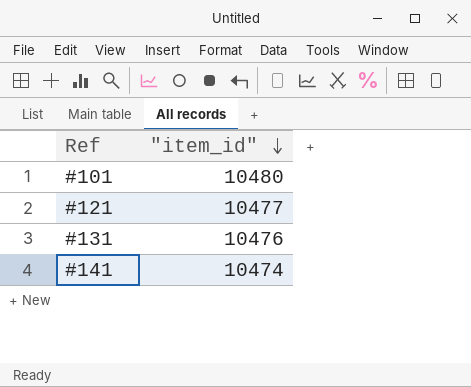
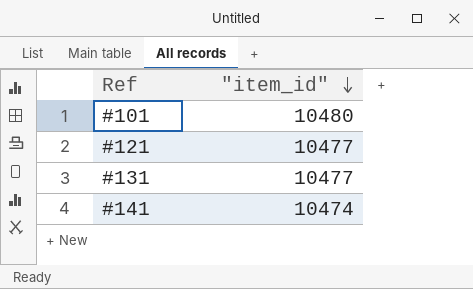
#131 | "item_id": 10476 -> 10477

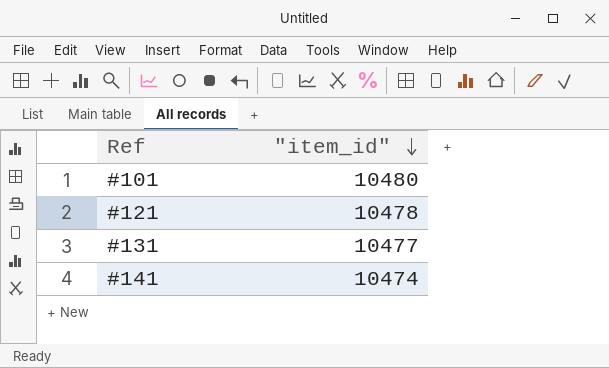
#121 | "item_id": 10477 -> 10478

